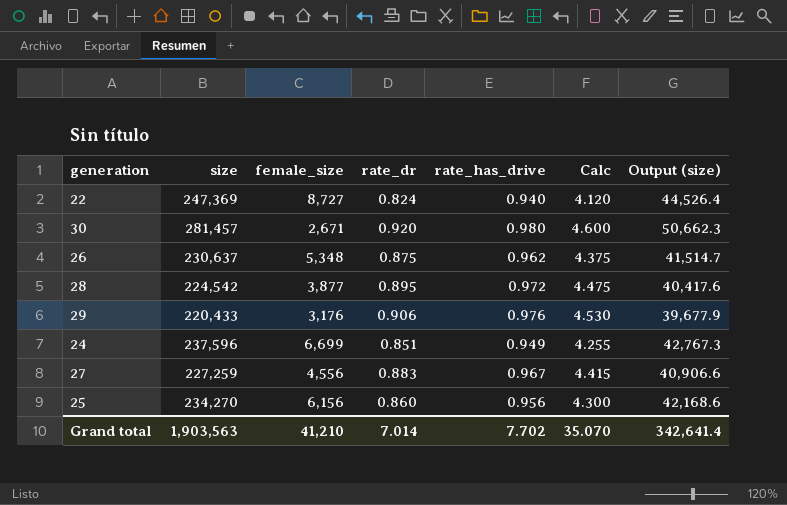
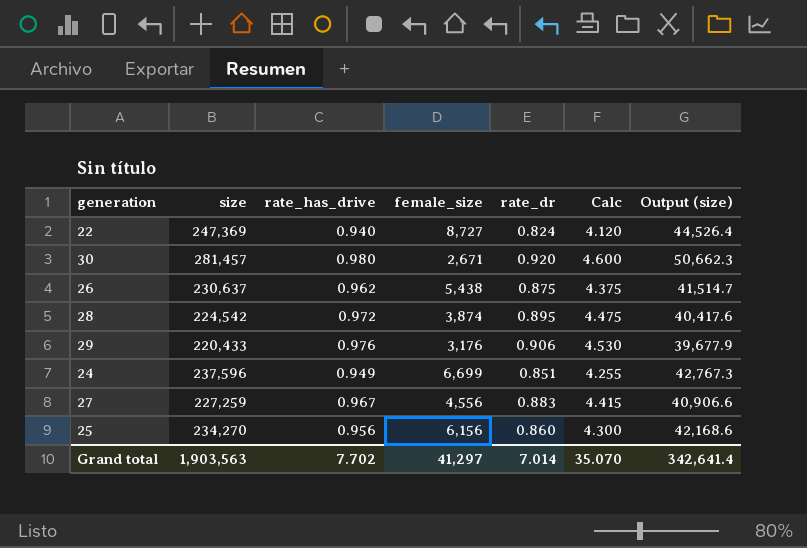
column rate_has_drive | position: 5 -> 3
26 | female_size: 5,348 -> 5,438
28 | female_size: 3,877 -> 3,874
Grand total | female_size: 41,210 -> 41,297

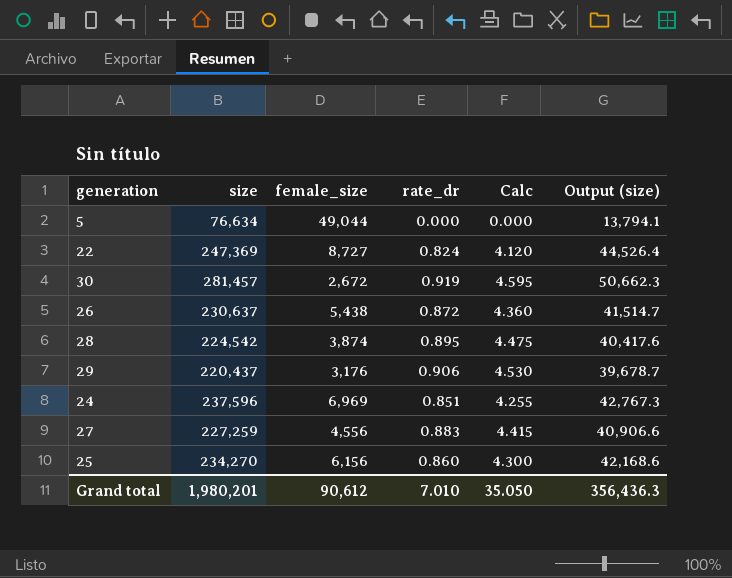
column rate_has_drive | position: 3 -> none
row 5: none -> 76,634 | 49,044 | 0.000 | 0.000 | 13,794.1
30 | female_size: 2,671 -> 2,672
30 | rate_dr: 0.920 -> 0.919
30 | Calc: 4.600 -> 4.595
26 | rate_dr: 0.875 -> 0.872
26 | Calc: 4.375 -> 4.360
29 | size: 220,433 -> 220,437
29 | Output (size): 39,677.9 -> 39,678.7
24 | female_size: 6,699 -> 6,969
Grand total | size: 1,903,563 -> 1,980,201
Grand total | female_size: 41,297 -> 90,612
Grand total | rate_dr: 7.014 -> 7.010
Grand total | Calc: 35.070 -> 35.050
Grand total | Output (size): 342,641.4 -> 356,436.3

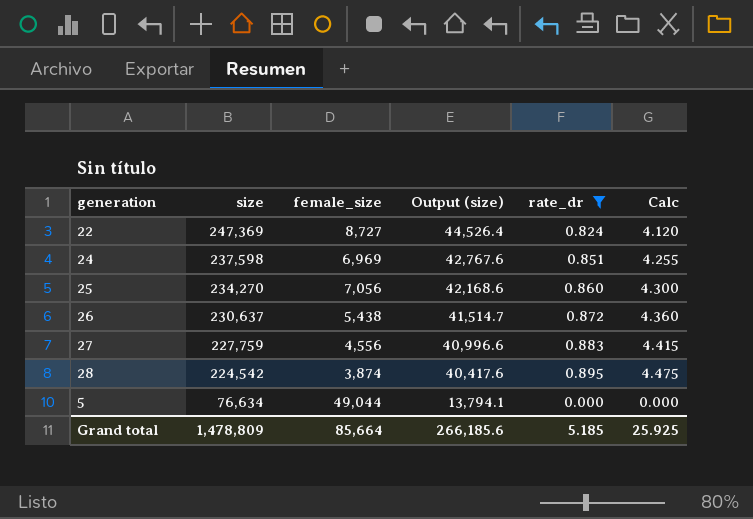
filter: none -> rate_dr <= 0.895
row order: none -> size descending
column Output (size) | position: 6 -> 4
24 | size: 237,596 -> 237,598
24 | Output (size): 42,767.3 -> 42,767.6
25 | female_size: 6,156 -> 7,056
27 | size: 227,259 -> 227,759
27 | Output (size): 40,906.6 -> 40,996.6
Grand total | size: 1,980,201 -> 1,478,809
Grand total | female_size: 90,612 -> 85,664
Grand total | Output (size): 356,436.3 -> 266,185.6
Grand total | rate_dr: 7.010 -> 5.185
Grand total | Calc: 35.050 -> 25.925

